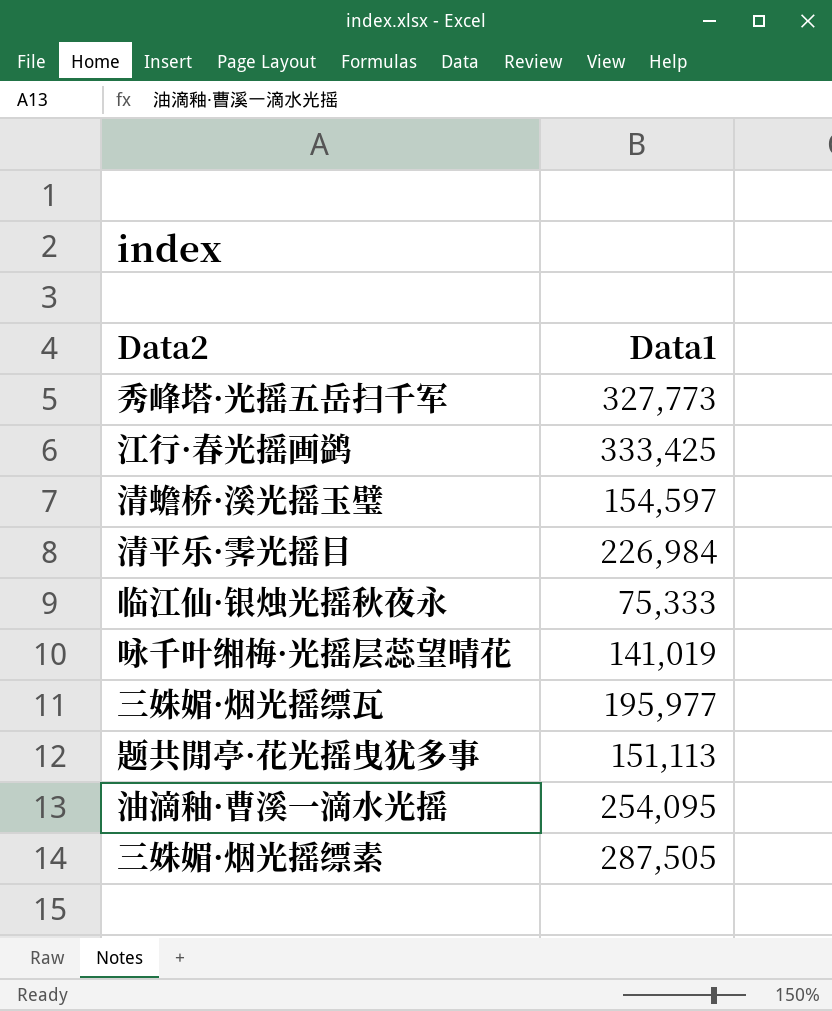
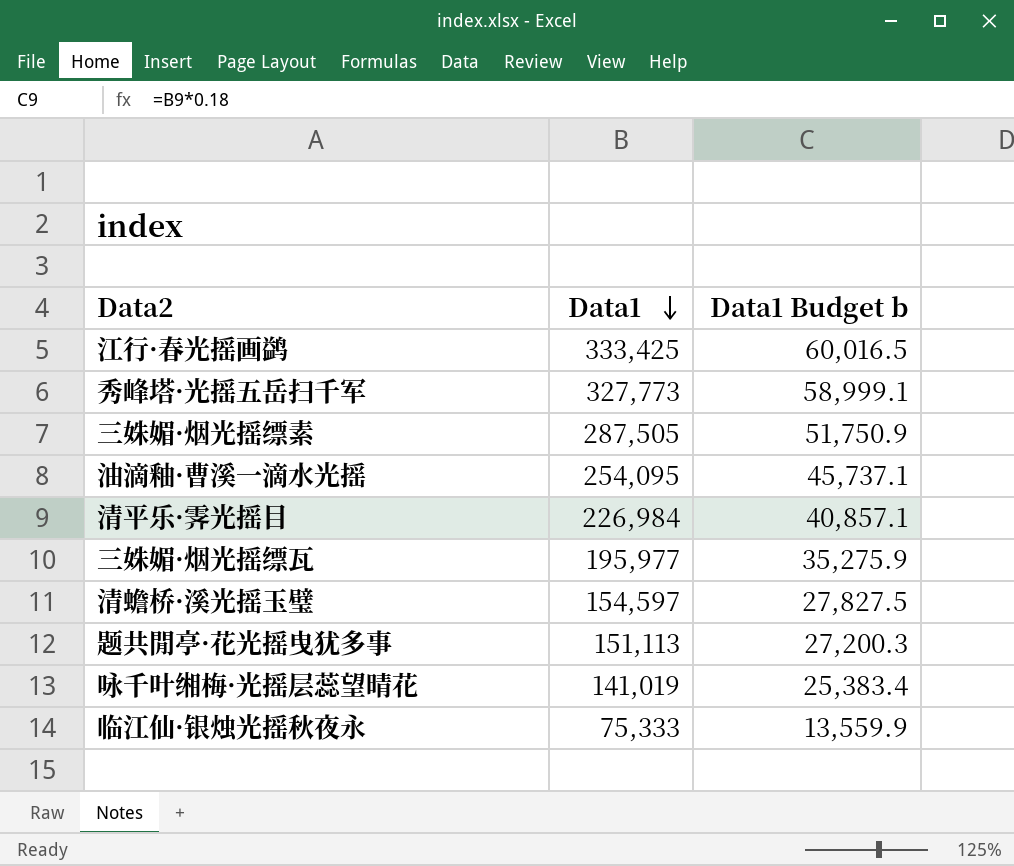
row order: none -> Data1 descending
column Data1 Budget b | formula: none -> [Data1] * 0.18

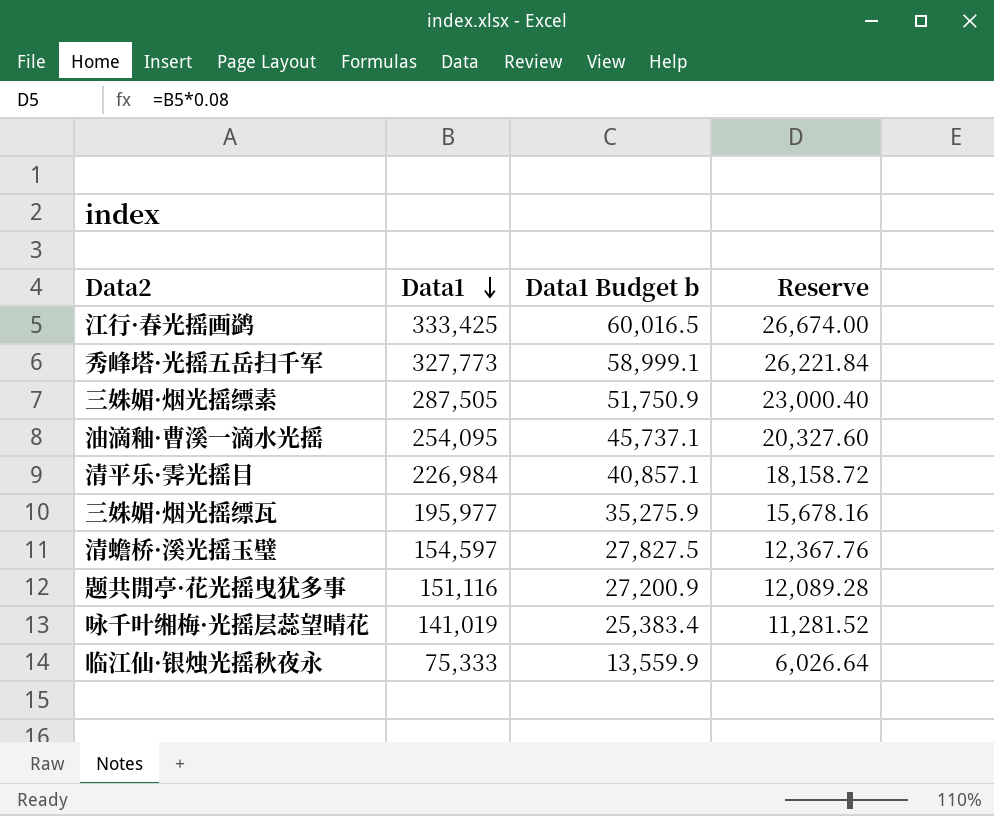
column Reserve | formula: none -> [Data1] * 0.08
题共閒亭·花光摇曳犹多事 | Data1: 151,113 -> 151,116
题共閒亭·花光摇曳犹多事 | Data1 Budget b: 27,200.3 -> 27,200.9

